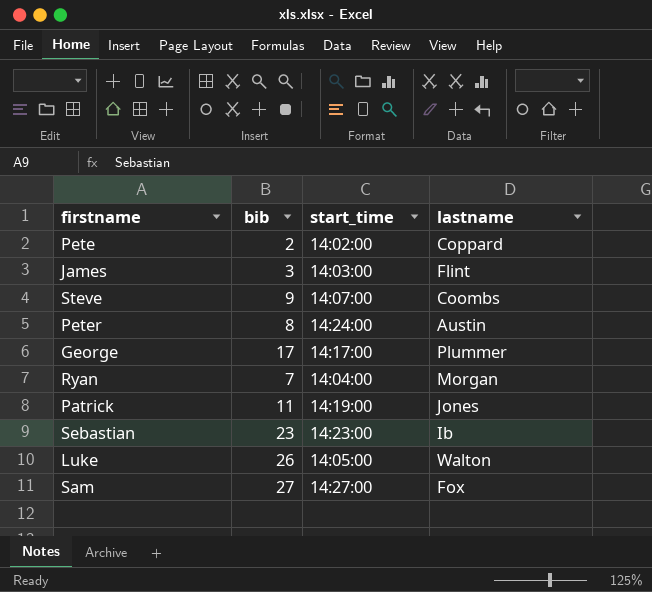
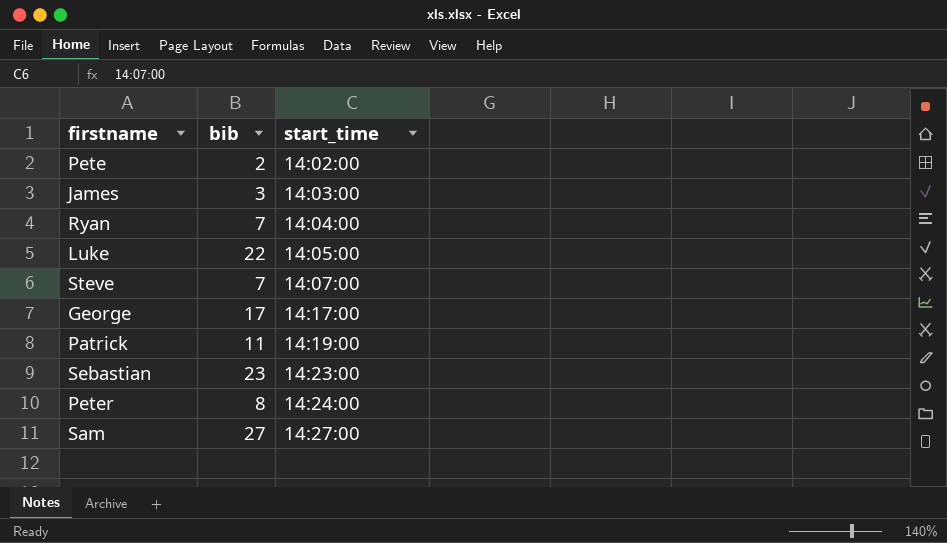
row order: none -> start_time ascending
column lastname | position: 4 -> none
Luke | bib: 26 -> 22
Steve | bib: 9 -> 7

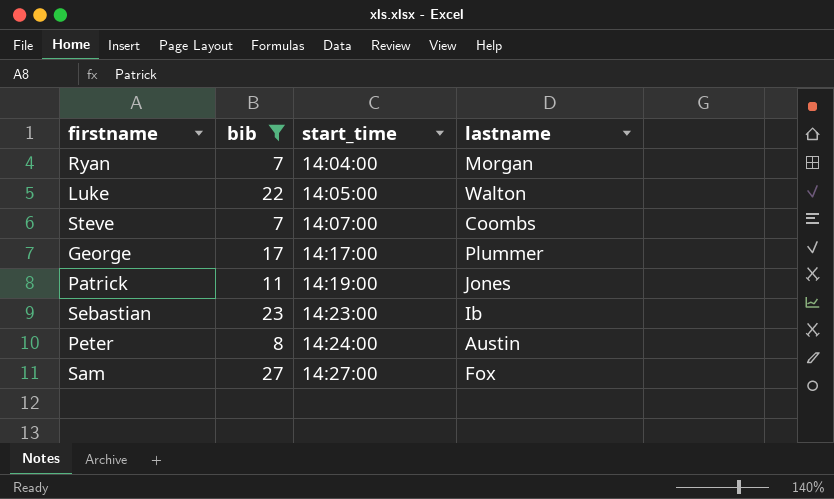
filter: none -> bib >= 7
column lastname | position: none -> 4

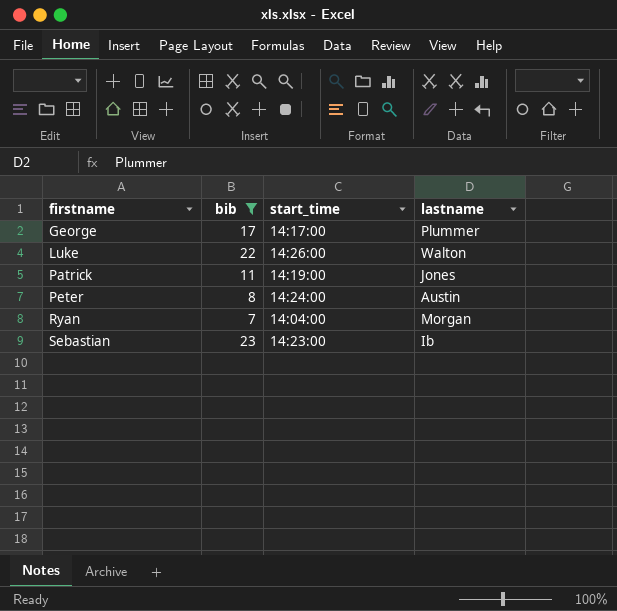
row order: start_time ascending -> firstname ascending
row Steve: 7 | 14:07:00 | Coombs -> none
row Sam: 27 | 14:27:00 | Fox -> none
Luke | start_time: 14:05:00 -> 14:26:00

